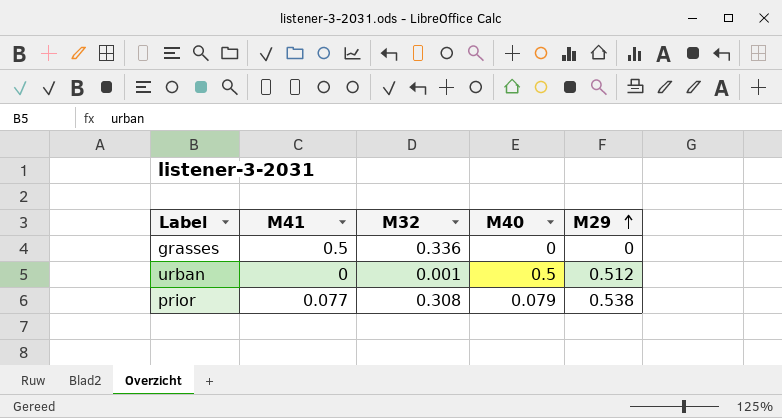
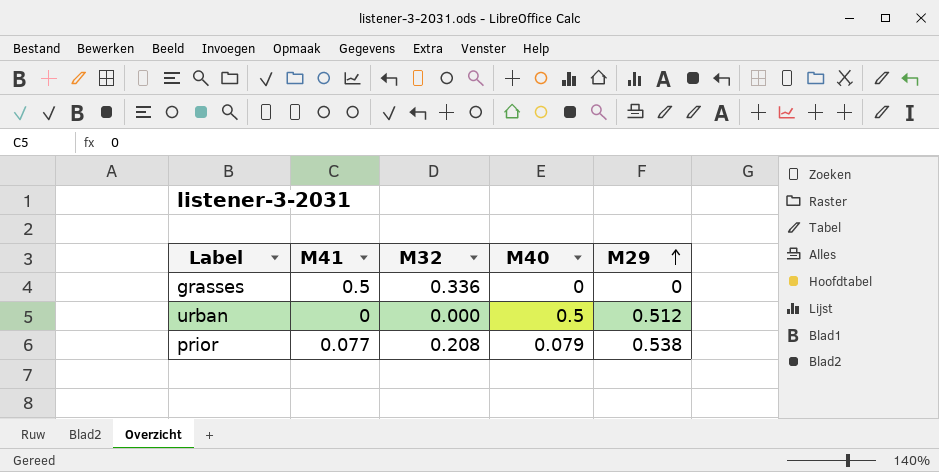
urban | M32: 0.001 -> 0.000
prior | M32: 0.308 -> 0.208

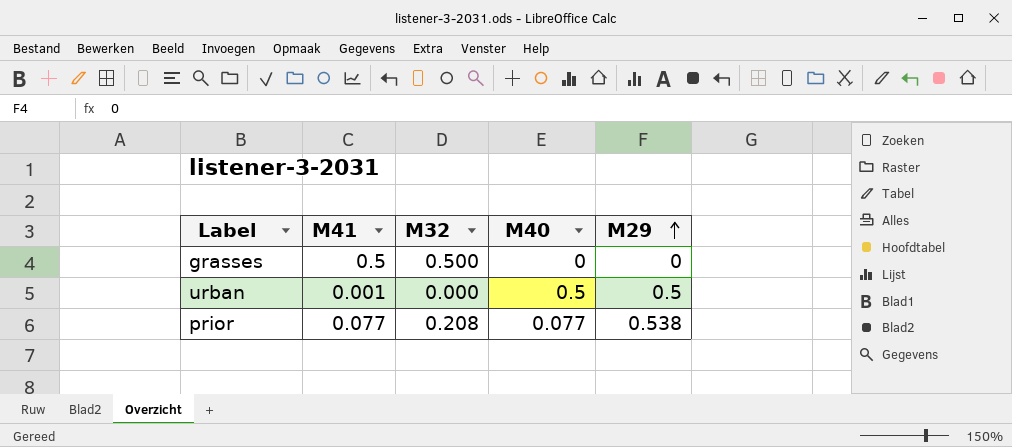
grasses | M32: 0.336 -> 0.500
urban | M41: 0 -> 0.001
urban | M29: 0.512 -> 0.5
prior | M40: 0.079 -> 0.077

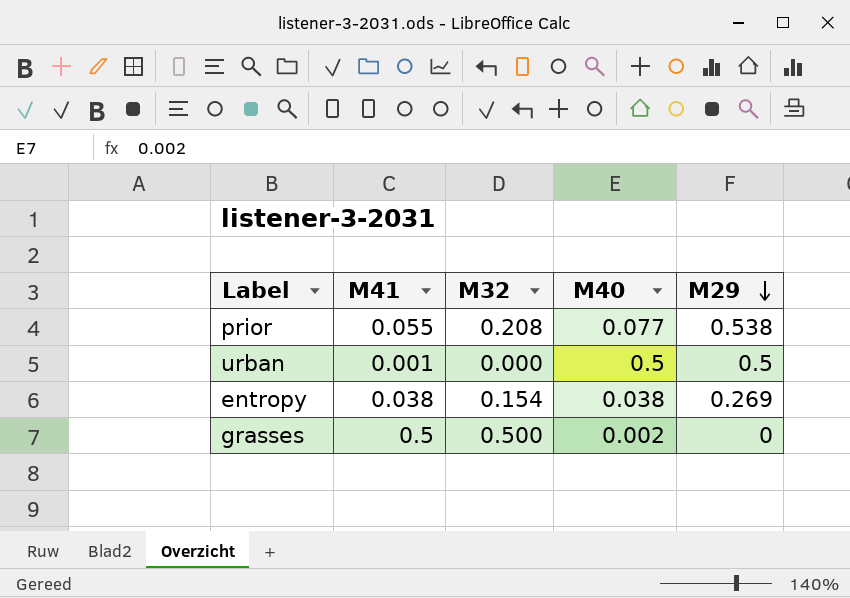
row order: M29 ascending -> M29 descending
prior | M41: 0.077 -> 0.055
row entropy: none -> 0.038 | 0.154 | 0.038 | 0.269
grasses | M40: 0 -> 0.002

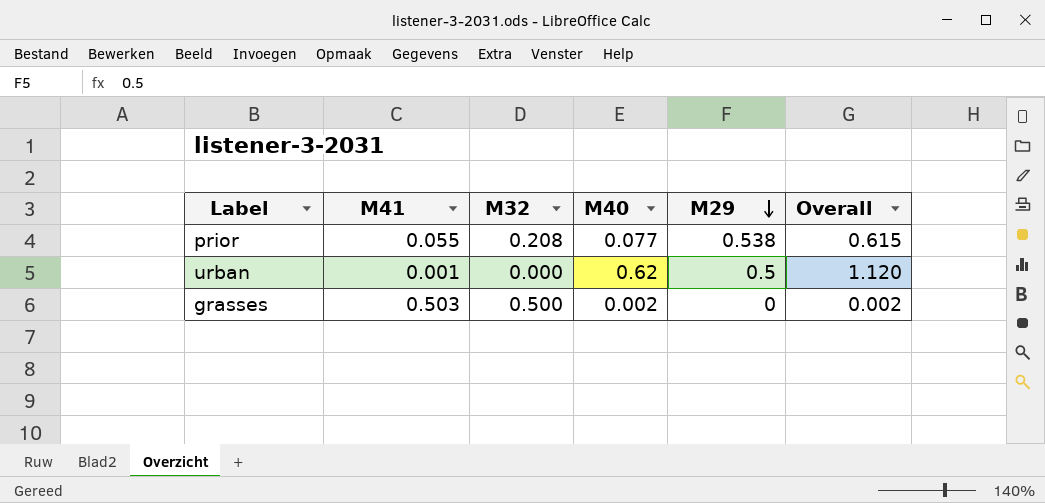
column Overall | formula: none -> [M40] + [M29]
row entropy: 0.038 | 0.154 | 0.038 | 0.269 -> none
urban | M40: 0.5 -> 0.62
grasses | M41: 0.5 -> 0.503

